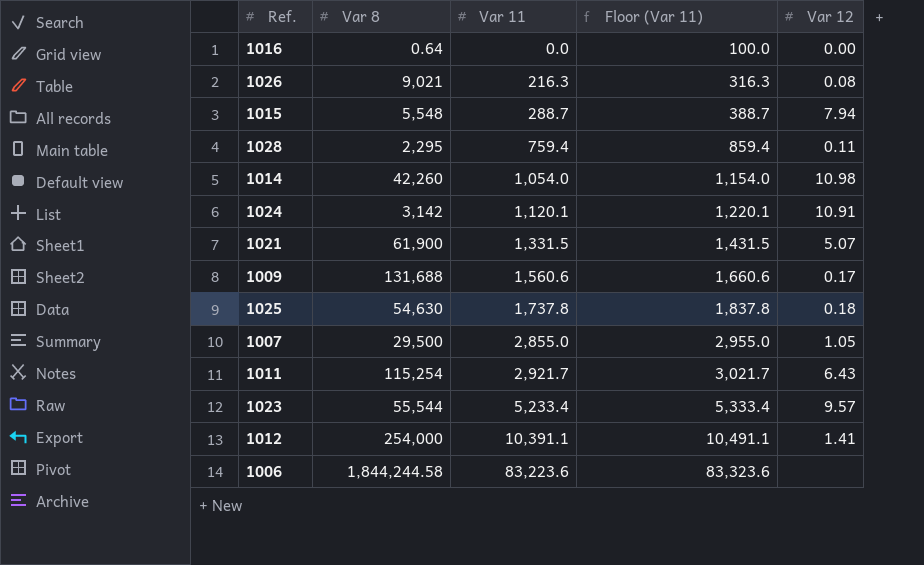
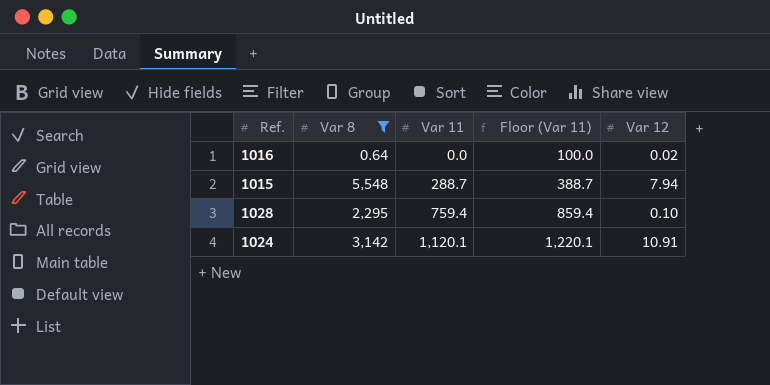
filter: none -> Var 8 <= 5,548
1016 | Var 12: 0.00 -> 0.02
1028 | Var 12: 0.11 -> 0.10

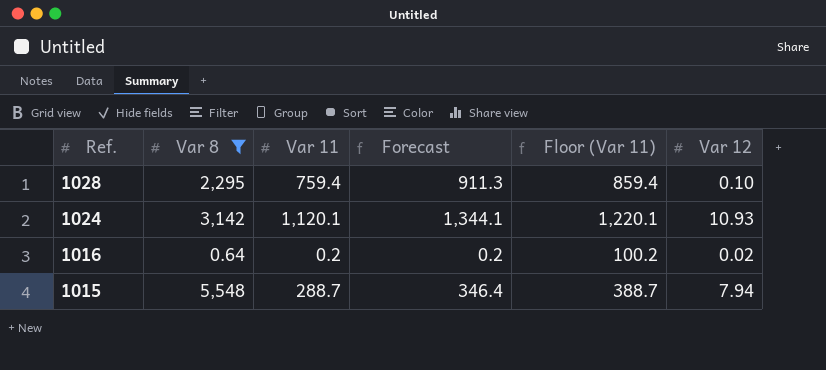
row order: Var 11 ascending -> Ref. descending
column Forecast | formula: none -> [Var 11] * 1.2
1024 | Var 12: 10.91 -> 10.93
1016 | Var 11: 0.0 -> 0.2
1016 | Floor (Var 11): 100.0 -> 100.2

